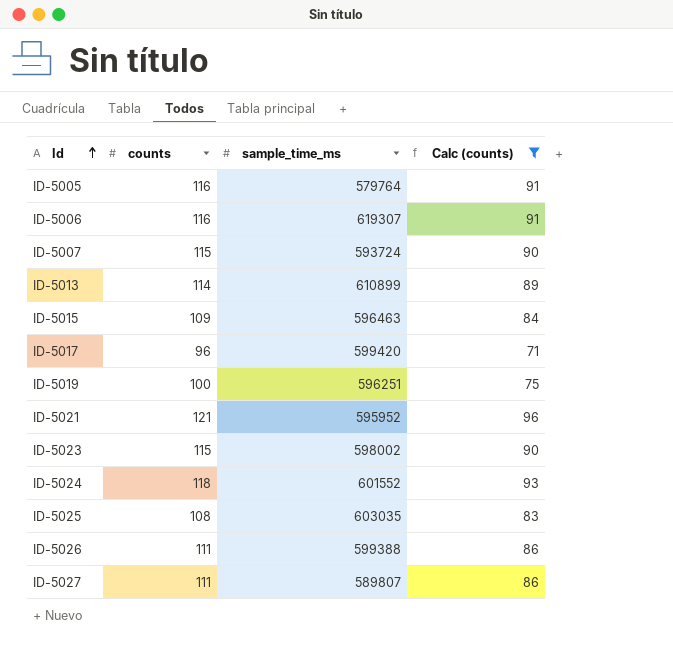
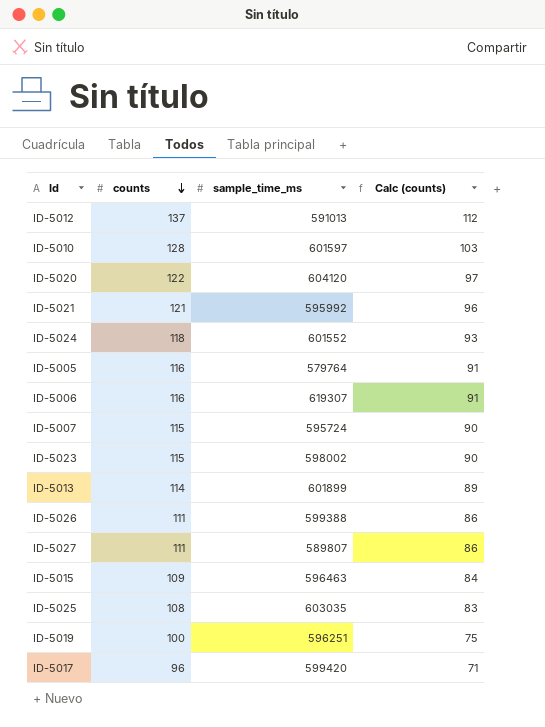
filter: Calc (counts) <= 96 -> none
row order: Id ascending -> counts descending
ID-5021 | sample_time_ms: 595952 -> 595992
ID-5007 | sample_time_ms: 593724 -> 595724
ID-5013 | sample_time_ms: 610899 -> 601899

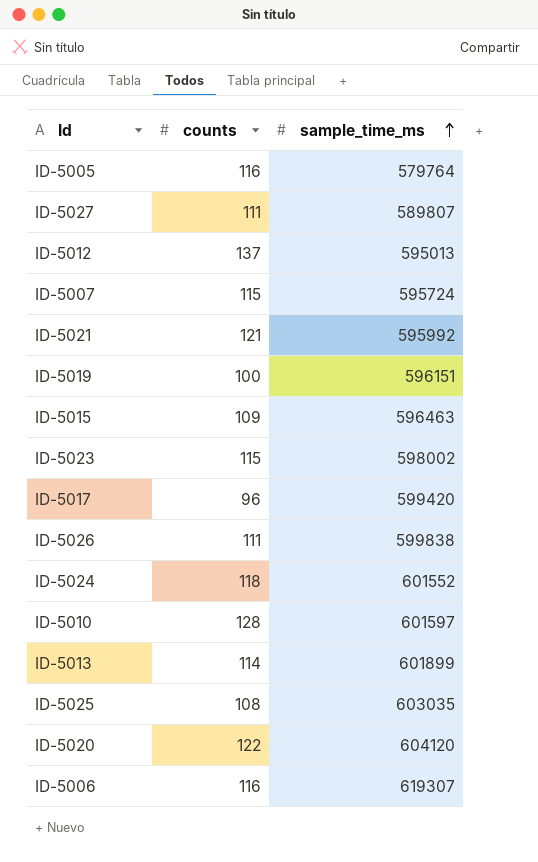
row order: counts descending -> sample_time_ms ascending
column Calc (counts) | formula: [counts] - 25 -> none
ID-5012 | sample_time_ms: 591013 -> 595013
ID-5019 | sample_time_ms: 596251 -> 596151
ID-5026 | sample_time_ms: 599388 -> 599838

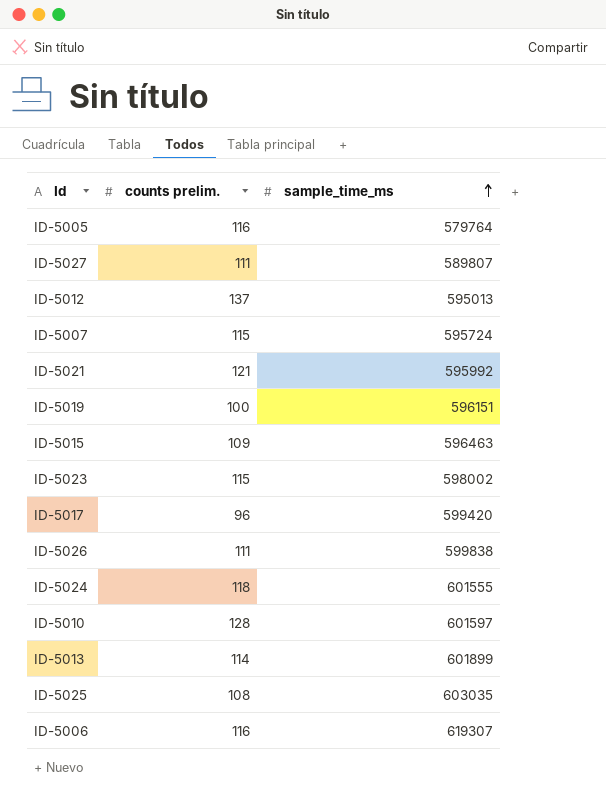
column name: counts -> counts prelim.
row ID-5020: 122 | 604120 -> none
ID-5024 | sample_time_ms: 601552 -> 601555

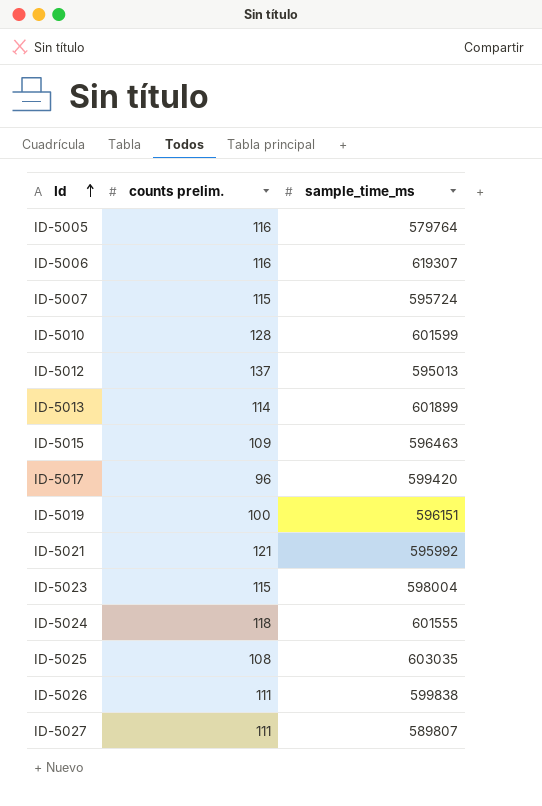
row order: sample_time_ms ascending -> Id ascending
ID-5010 | sample_time_ms: 601597 -> 601599
ID-5023 | sample_time_ms: 598002 -> 598004

